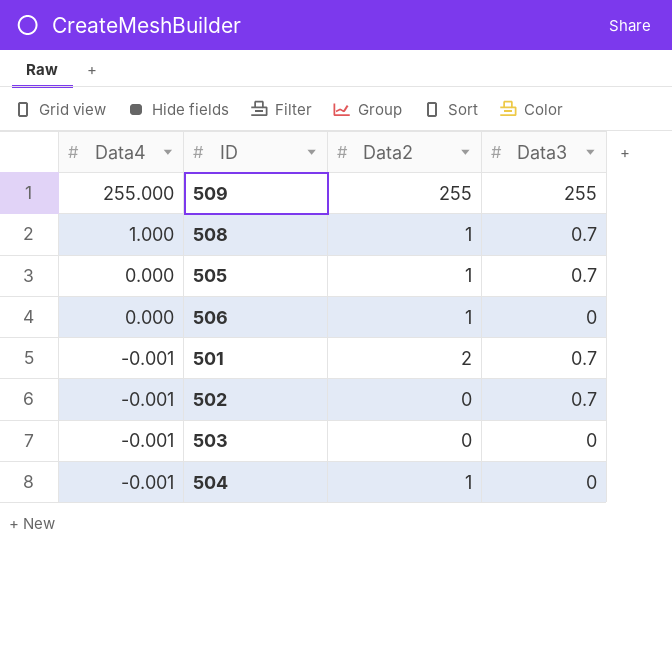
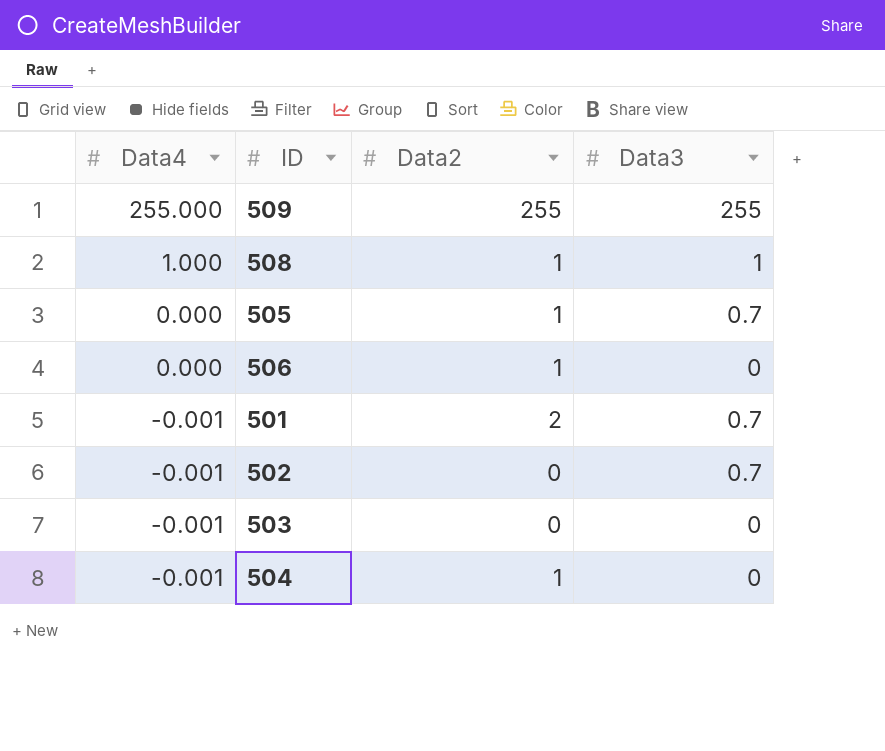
508 | Data3: 0.7 -> 1

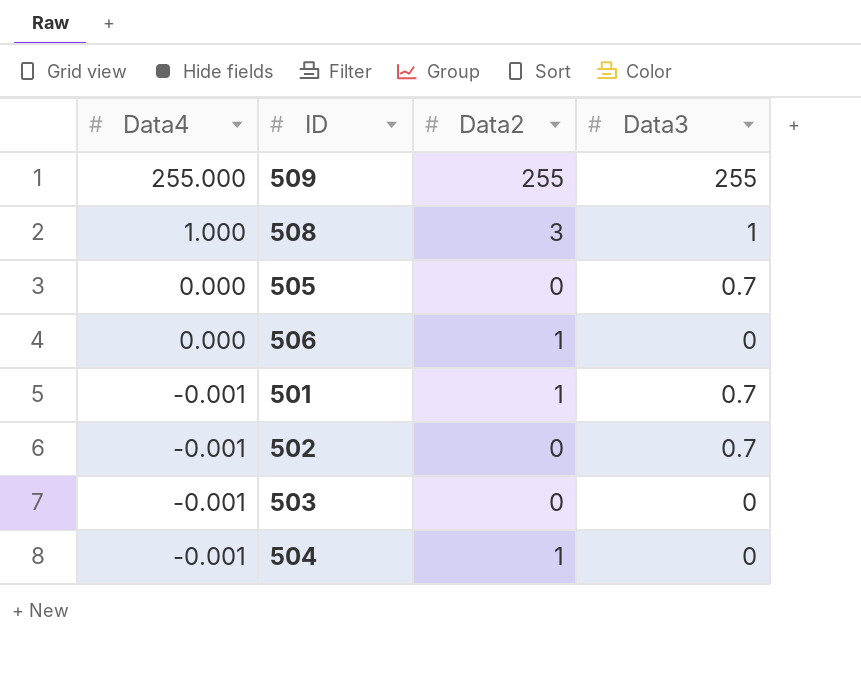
508 | Data2: 1 -> 3
505 | Data2: 1 -> 0
501 | Data2: 2 -> 1

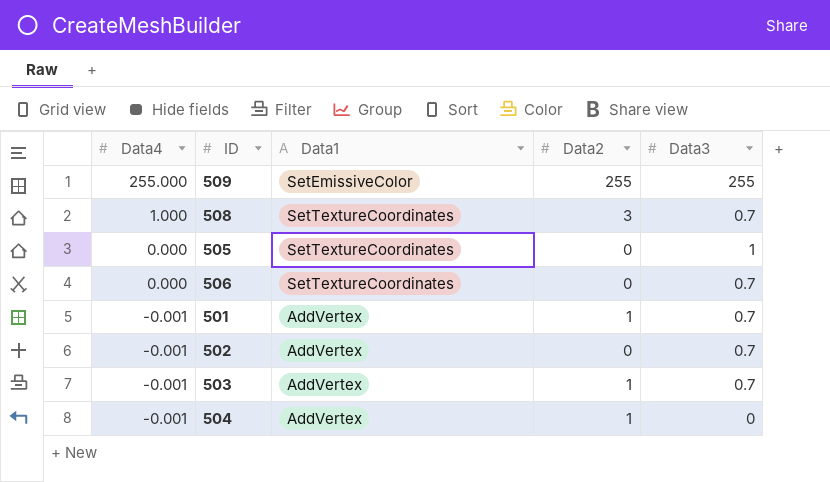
column Data1 | position: none -> 3
508 | Data3: 1 -> 0.7
505 | Data3: 0.7 -> 1
506 | Data2: 1 -> 0
506 | Data3: 0 -> 0.7
503 | Data2: 0 -> 1
503 | Data3: 0 -> 0.7

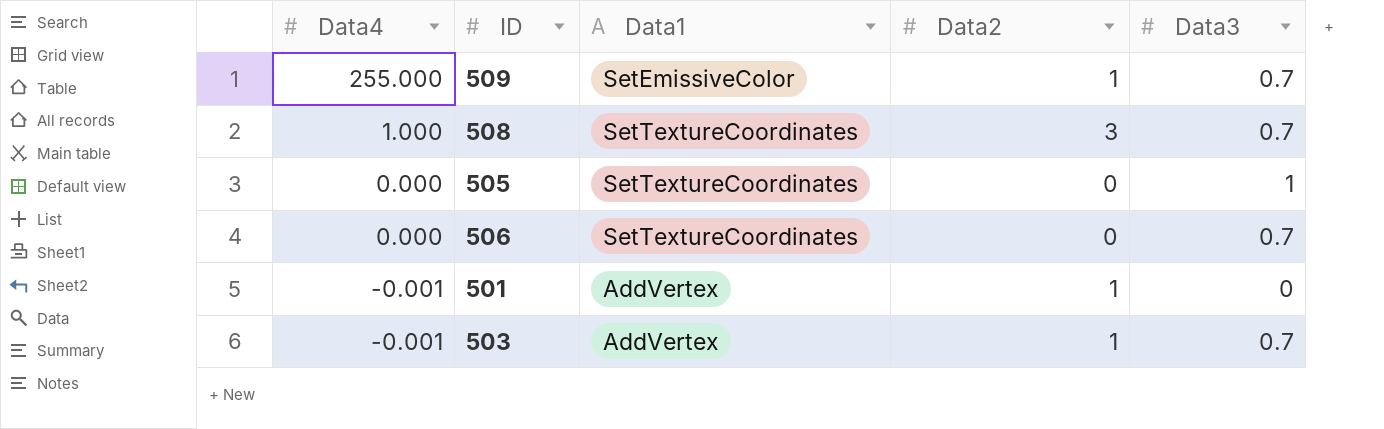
row 502: -0.001 | AddVertex | 0 | 0.7 -> none
row 504: -0.001 | AddVertex | 1 | 0 -> none
509 | Data2: 255 -> 1
509 | Data3: 255 -> 0.7
501 | Data3: 0.7 -> 0

